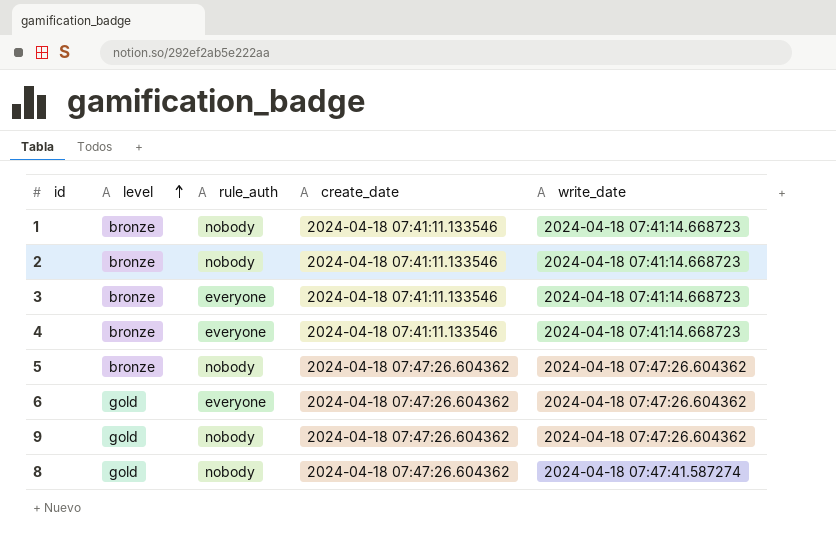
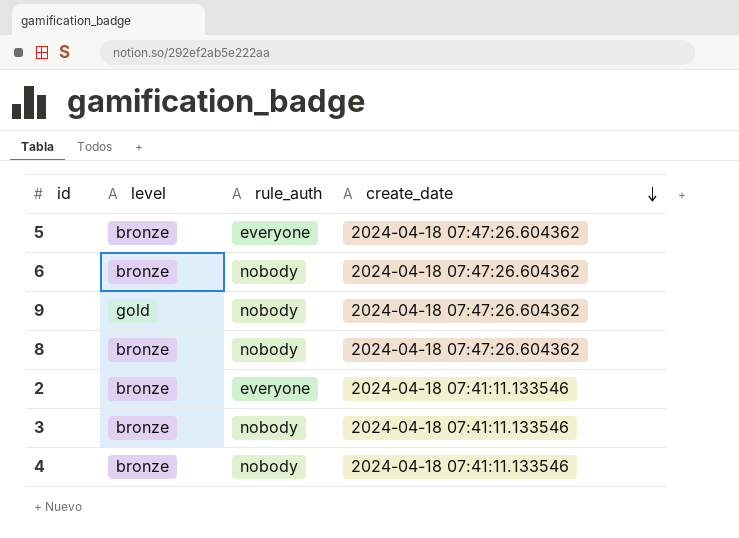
row order: level ascending -> create_date descending
column write_date | position: 5 -> none
row 1: bronze | nobody | 2024-04-18 07:41:11.133546 | 2024-04-18 07:41:14.668723 -> none
5 | rule_auth: nobody -> everyone
6 | level: gold -> bronze
6 | rule_auth: everyone -> nobody
8 | level: gold -> bronze
2 | rule_auth: nobody -> everyone
3 | rule_auth: everyone -> nobody
4 | rule_auth: everyone -> nobody

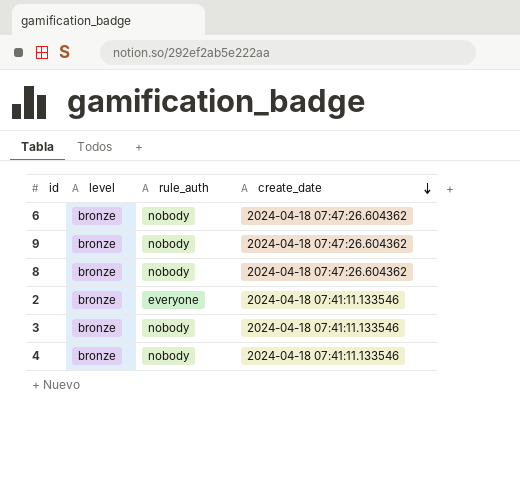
row 5: bronze | everyone | 2024-04-18 07:47:26.604362 -> none
9 | level: gold -> bronze

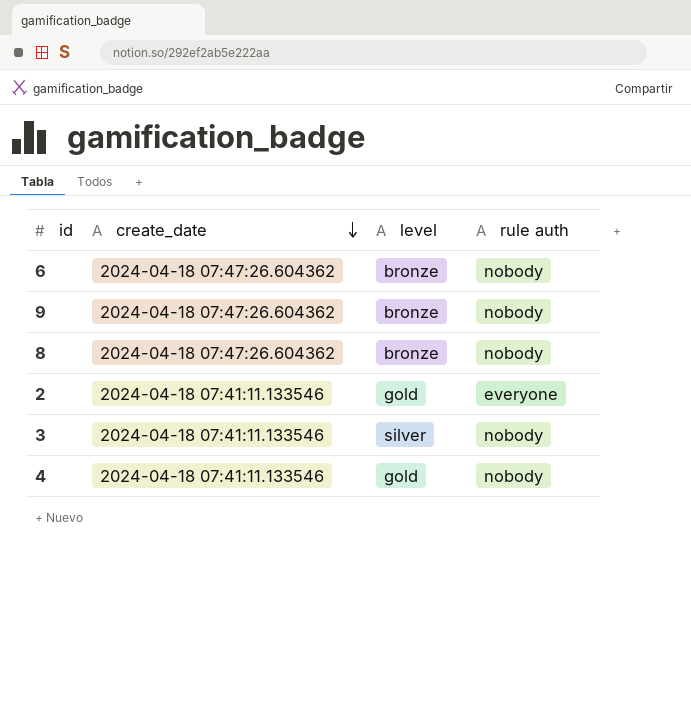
column create_date | position: 4 -> 2
column name: rule_auth -> rule auth
2 | level: bronze -> gold
3 | level: bronze -> silver
4 | level: bronze -> gold

